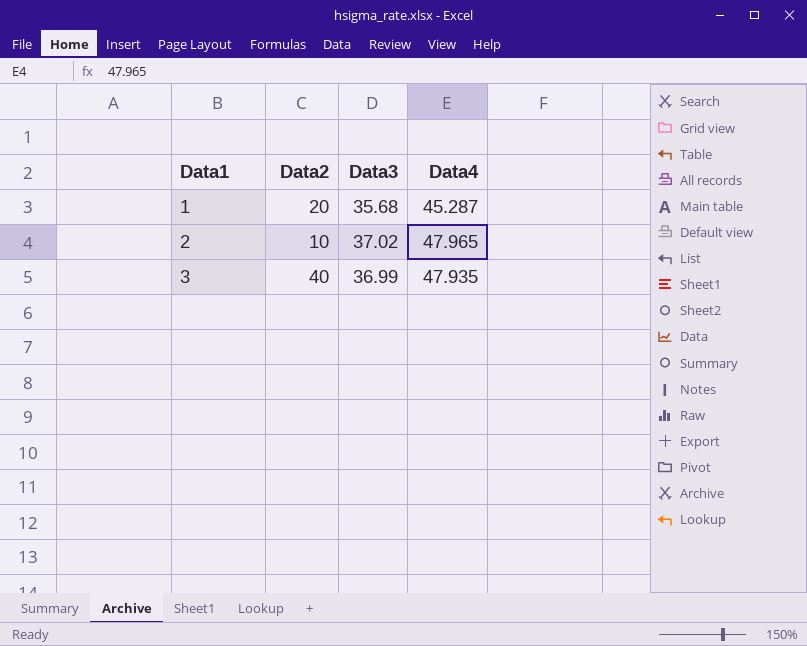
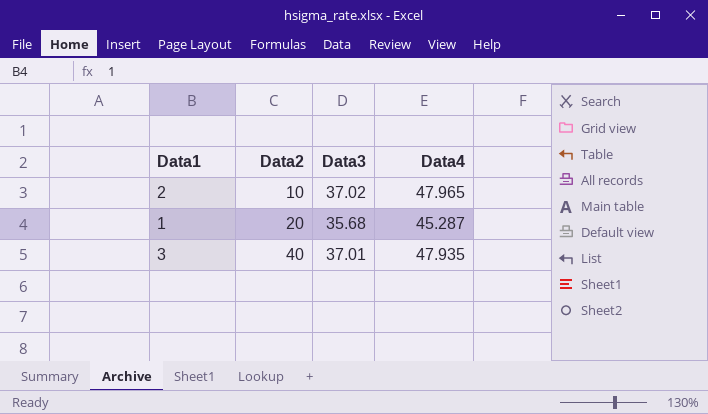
row order: Data1 ascending -> Data2 ascending
3 | Data3: 36.99 -> 37.01

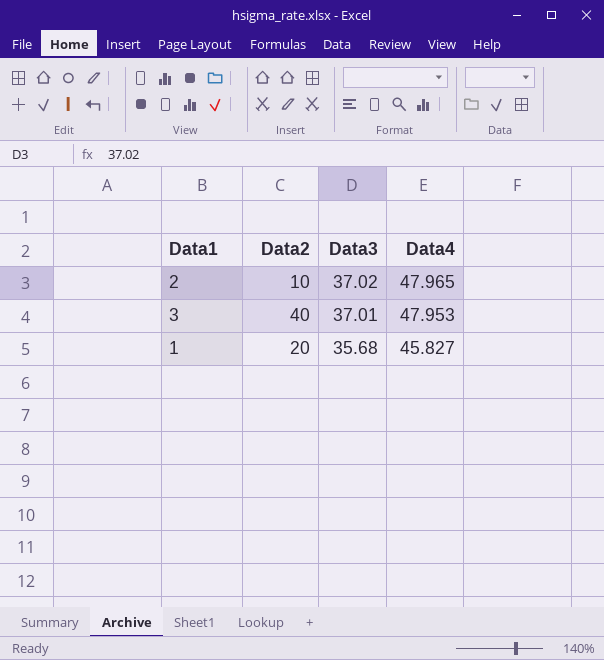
row order: Data2 ascending -> Data3 descending
3 | Data4: 47.935 -> 47.953
1 | Data4: 45.287 -> 45.827

